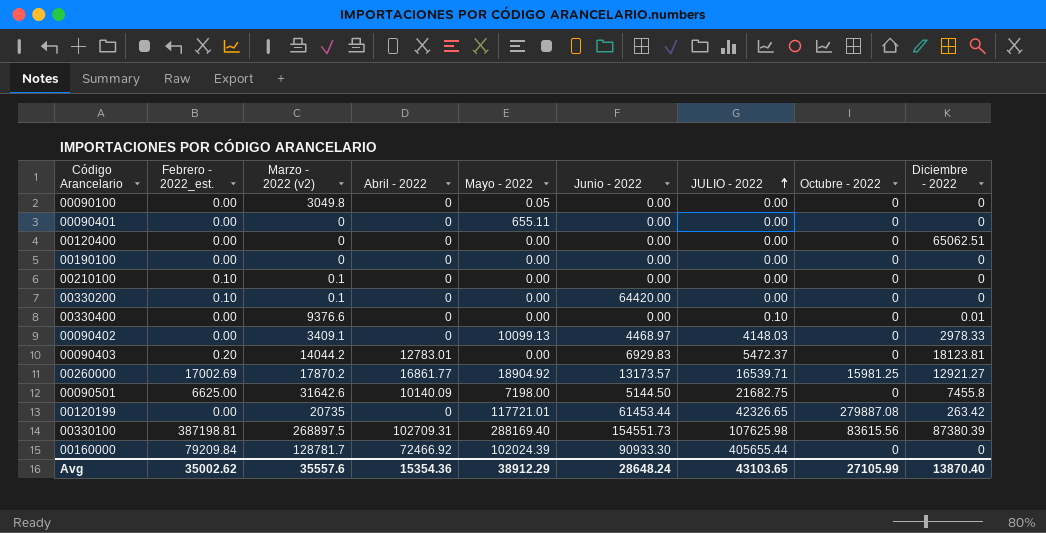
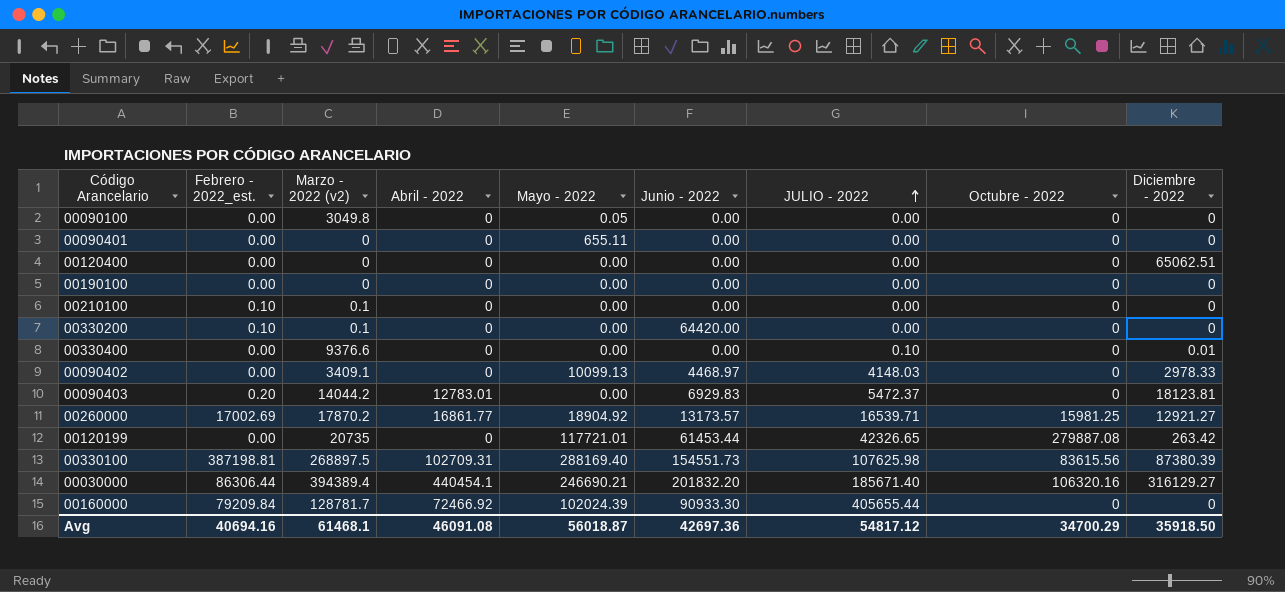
row 00090501: 6625.00 | 31642.6 | 10140.09 | 7198.00 | 5144.50 | 21682.75 | 0 | 7455.8 -> none
row 00030000: none -> 86306.44 | 394389.4 | 440454.1 | 246690.21 | 201832.20 | 185671.40 | 106320.16 | 316129.27
Avg | Febrero - 2022_est.: 35002.62 -> 40694.16
Avg | Marzo - 2022 (v2): 35557.6 -> 61468.1
Avg | Abril - 2022: 15354.36 -> 46091.08
Avg | Mayo - 2022: 38912.29 -> 56018.87
Avg | Junio - 2022: 28648.24 -> 42697.36
Avg | JULIO - 2022: 43103.65 -> 54817.12
Avg | Octubre - 2022: 27105.99 -> 34700.29
Avg | Diciembre - 2022: 13870.40 -> 35918.50

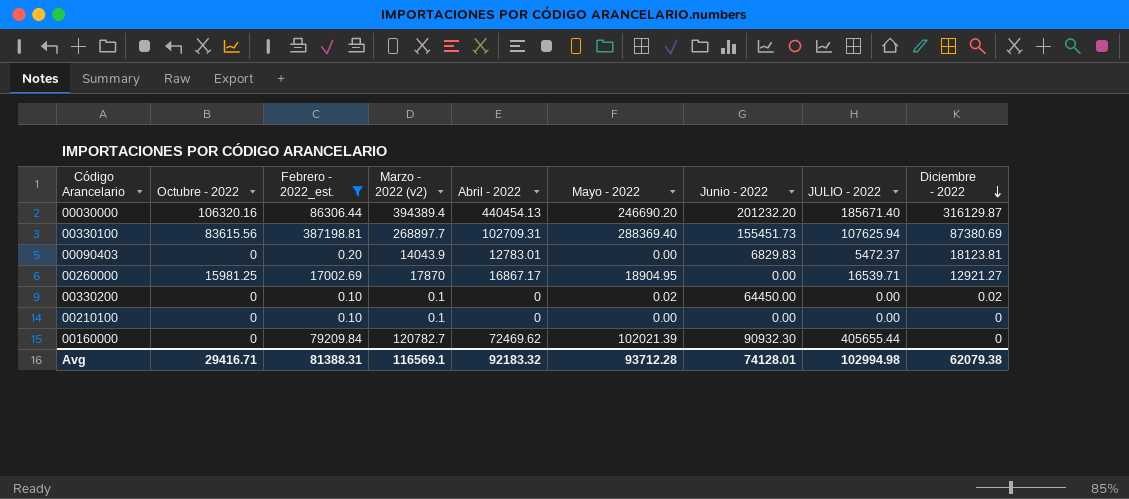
filter: none -> Febrero - 2022_est. != 0.00
row order: JULIO - 2022 ascending -> Diciembre - 2022 descending
column Octubre - 2022 | position: 8 -> 2
00030000 | Abril - 2022: 440454.1 -> 440454.13
00030000 | Mayo - 2022: 246690.21 -> 246690.20
00030000 | Junio - 2022: 201832.20 -> 201232.20
00030000 | Diciembre - 2022: 316129.27 -> 316129.87
00330100 | Marzo - 2022 (v2): 268897.5 -> 268897.7
00330100 | Mayo - 2022: 288169.40 -> 288369.40
00330100 | Junio - 2022: 154551.73 -> 155451.73
00330100 | JULIO - 2022: 107625.98 -> 107625.94
00330100 | Diciembre - 2022: 87380.39 -> 87380.69
00090403 | Marzo - 2022 (v2): 14044.2 -> 14043.9
00090403 | Junio - 2022: 6929.83 -> 6829.83
00260000 | Marzo - 2022 (v2): 17870.2 -> 17870
00260000 | Abril - 2022: 16861.77 -> 16867.17
00260000 | Mayo - 2022: 18904.92 -> 18904.95
00260000 | Junio - 2022: 13173.57 -> 0.00
00330200 | Mayo - 2022: 0.00 -> 0.02
00330200 | Junio - 2022: 64420.00 -> 64450.00
00330200 | Diciembre - 2022: 0 -> 0.02
00160000 | Marzo - 2022 (v2): 128781.7 -> 120782.7
00160000 | Abril - 2022: 72466.92 -> 72469.62
00160000 | Mayo - 2022: 102024.39 -> 102021.39
00160000 | Junio - 2022: 90933.30 -> 90932.30
Avg | Octubre - 2022: 34700.29 -> 29416.71
Avg | Febrero - 2022_est.: 40694.16 -> 81388.31
Avg | Marzo - 2022 (v2): 61468.1 -> 116569.1
Avg | Abril - 2022: 46091.08 -> 92183.32
Avg | Mayo - 2022: 56018.87 -> 93712.28
Avg | Junio - 2022: 42697.36 -> 74128.01
Avg | JULIO - 2022: 54817.12 -> 102994.98
Avg | Diciembre - 2022: 35918.50 -> 62079.38

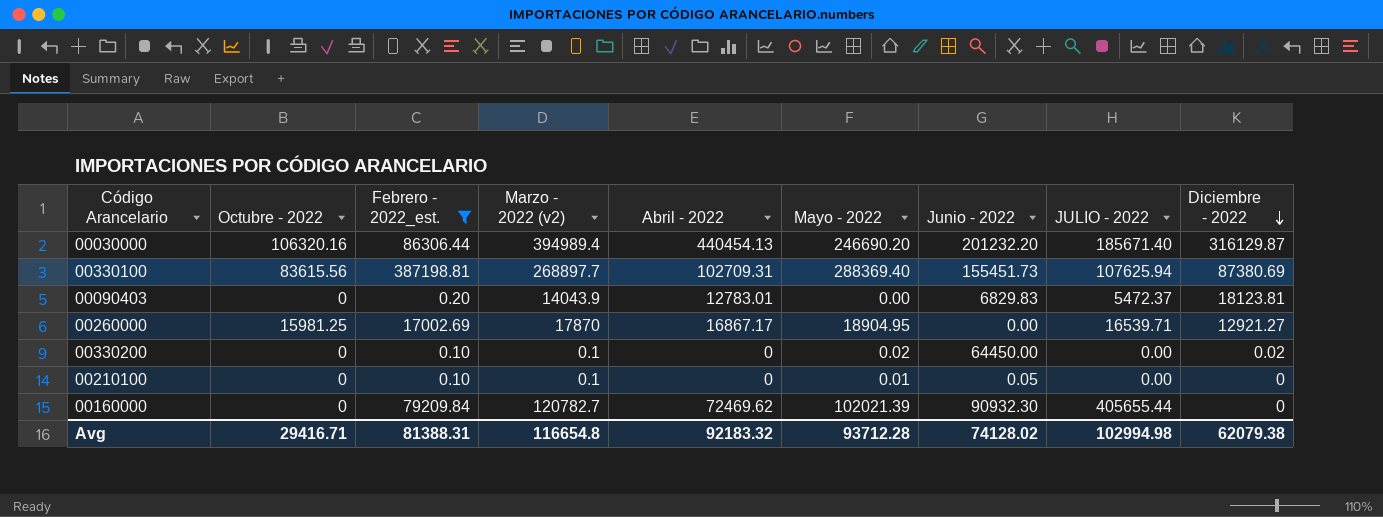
00030000 | Marzo - 2022 (v2): 394389.4 -> 394989.4
00210100 | Mayo - 2022: 0.00 -> 0.01
00210100 | Junio - 2022: 0.00 -> 0.05
Avg | Marzo - 2022 (v2): 116569.1 -> 116654.8
Avg | Junio - 2022: 74128.01 -> 74128.02

